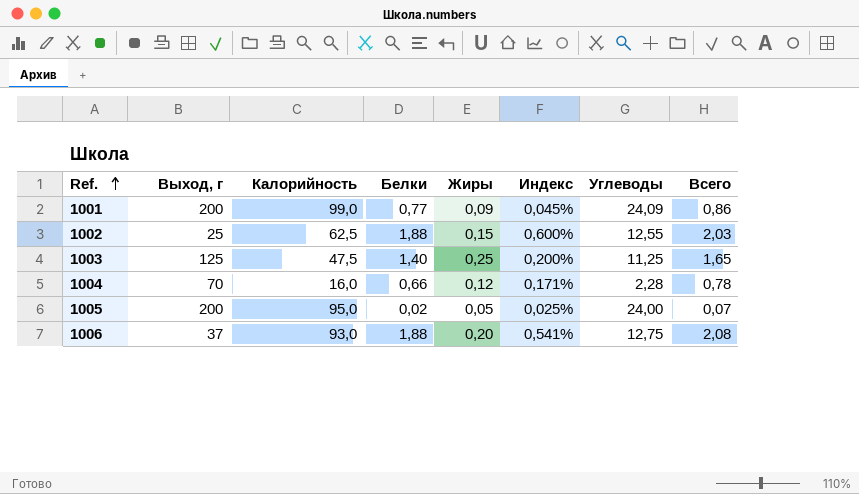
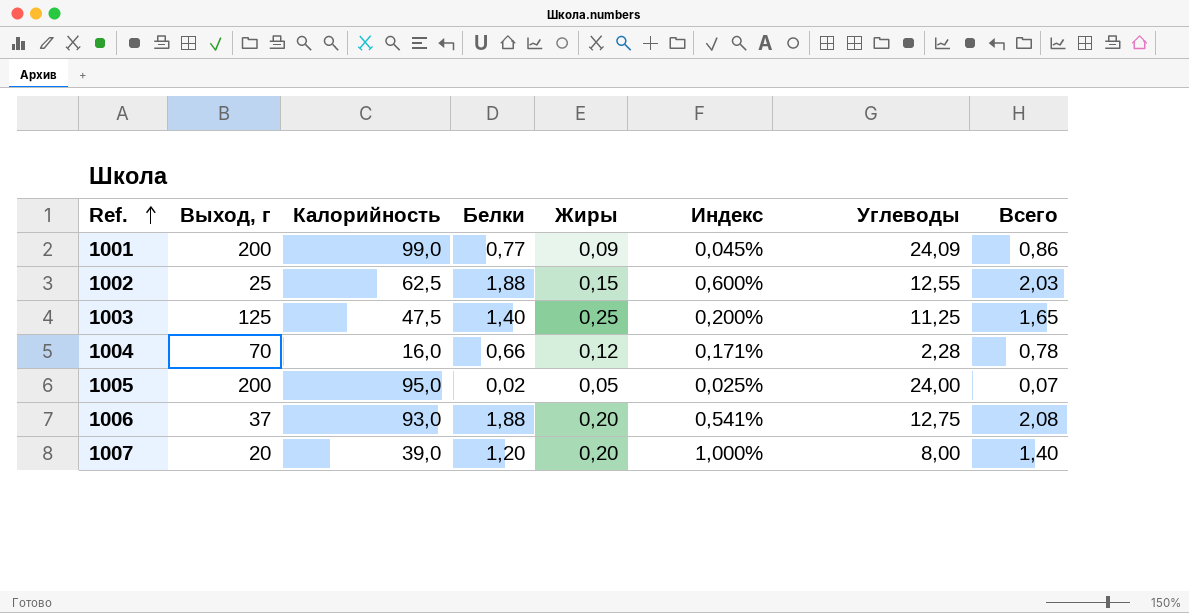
row 1007: none -> 20 | 39,0 | 1,20 | 0,20 | 1,000% | 8,00 | 1,40

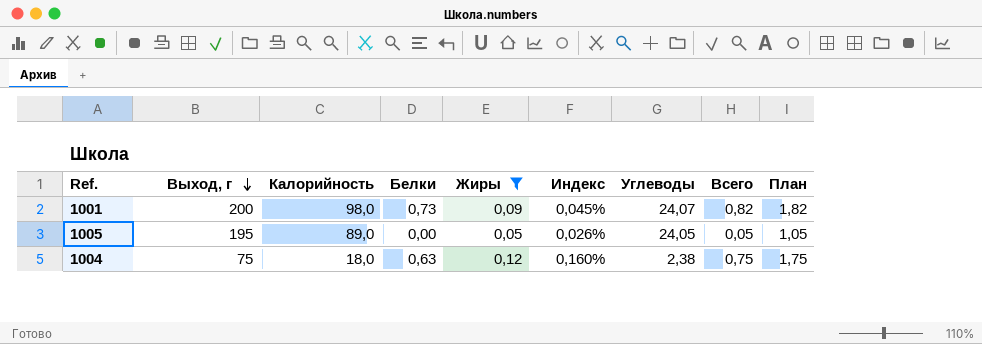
filter: none -> Жиры <= 0,12
row order: Ref. ascending -> Выход, г descending
column План | formula: none -> [Всего] + 1
1001 | Калорийность: 99,0 -> 98,0
1001 | Белки: 0,77 -> 0,73
1001 | Углеводы: 24,09 -> 24,07
1001 | Всего: 0,86 -> 0,82
1005 | Выход, г: 200 -> 195
1005 | Калорийность: 95,0 -> 89,0
1005 | Белки: 0,02 -> 0,00
1005 | Индекс: 0,025% -> 0,026%
1005 | Углеводы: 24,00 -> 24,05
1005 | Всего: 0,07 -> 0,05
1004 | Выход, г: 70 -> 75
1004 | Калорийность: 16,0 -> 18,0
1004 | Белки: 0,66 -> 0,63
1004 | Индекс: 0,171% -> 0,160%
1004 | Углеводы: 2,28 -> 2,38
1004 | Всего: 0,78 -> 0,75

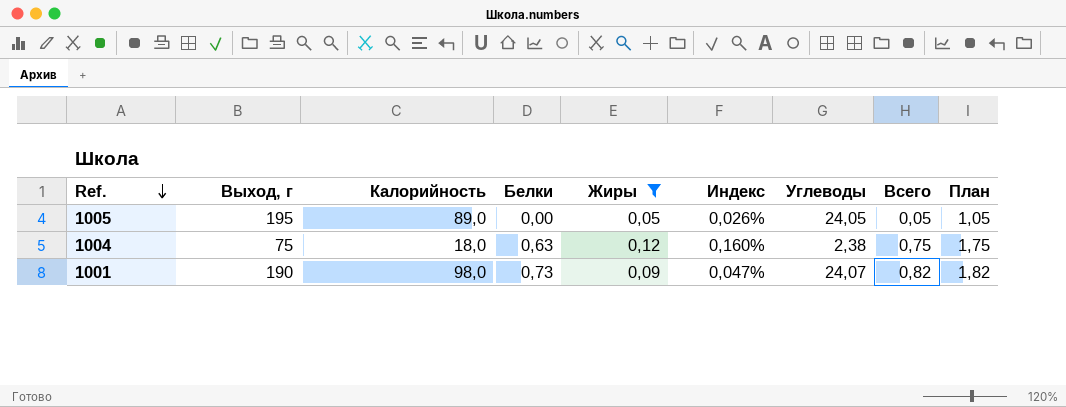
row order: Выход, г descending -> Ref. descending
1001 | Выход, г: 200 -> 190
1001 | Индекс: 0,045% -> 0,047%

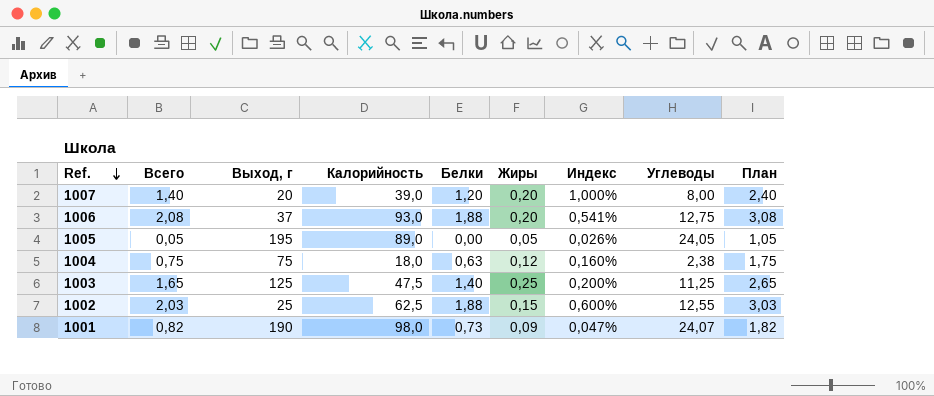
filter: Жиры <= 0,12 -> none
column Всего | position: 8 -> 2

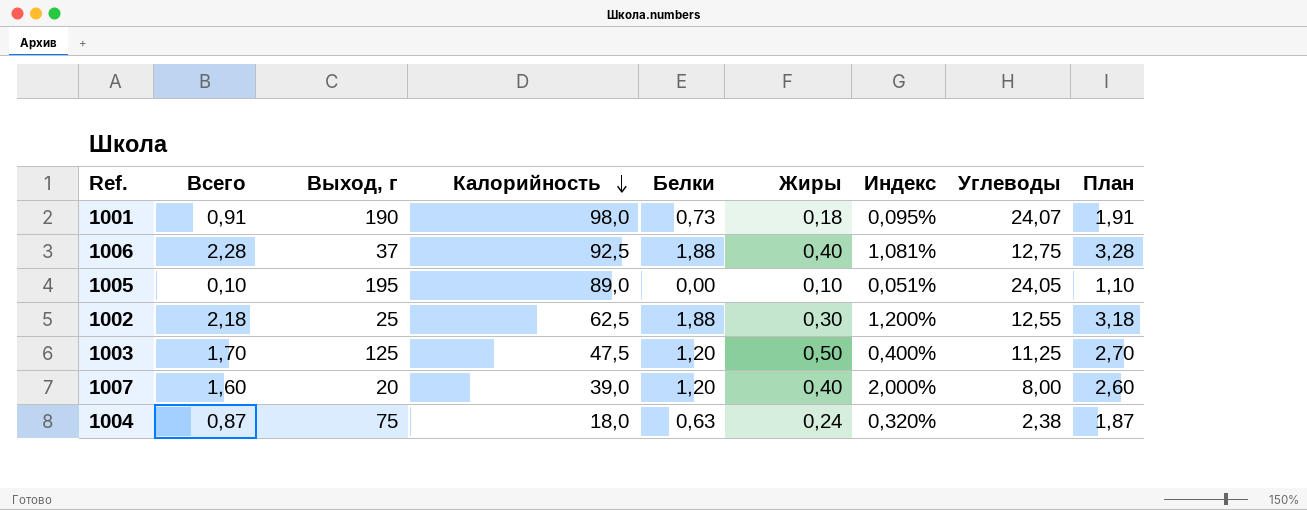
row order: Ref. descending -> Калорийность descending
1001 | Всего: 0,82 -> 0,91
1001 | Жиры: 0,09 -> 0,18
1001 | Индекс: 0,047% -> 0,095%
1001 | План: 1,82 -> 1,91
1006 | Всего: 2,08 -> 2,28
1006 | Калорийность: 93,0 -> 92,5
1006 | Жиры: 0,20 -> 0,40
1006 | Индекс: 0,541% -> 1,081%
1006 | План: 3,08 -> 3,28
1005 | Всего: 0,05 -> 0,10
1005 | Жиры: 0,05 -> 0,10
1005 | Индекс: 0,026% -> 0,051%
1005 | План: 1,05 -> 1,10
1002 | Всего: 2,03 -> 2,18
1002 | Жиры: 0,15 -> 0,30
1002 | Индекс: 0,600% -> 1,200%
1002 | План: 3,03 -> 3,18
1003 | Всего: 1,65 -> 1,70
1003 | Белки: 1,40 -> 1,20
1003 | Жиры: 0,25 -> 0,50
1003 | Индекс: 0,200% -> 0,400%
1003 | План: 2,65 -> 2,70
1007 | Всего: 1,40 -> 1,60
1007 | Жиры: 0,20 -> 0,40
1007 | Индекс: 1,000% -> 2,000%
1007 | План: 2,40 -> 2,60
1004 | Всего: 0,75 -> 0,87
1004 | Жиры: 0,12 -> 0,24
1004 | Индекс: 0,160% -> 0,320%
1004 | План: 1,75 -> 1,87

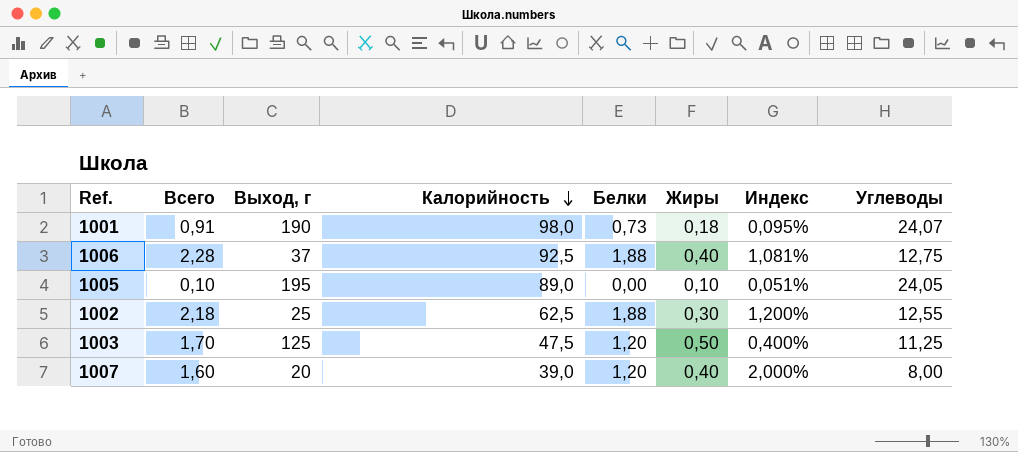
column План | formula: [Всего] + 1 -> none
row 1004: 0,87 | 75 | 18,0 | 0,63 | 0,24 | 0,320% | 2,38 | 1,87 -> none

